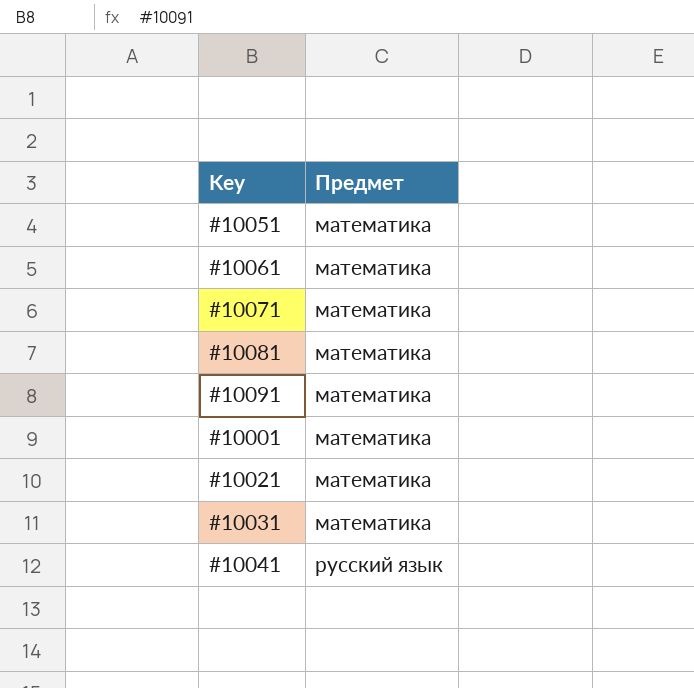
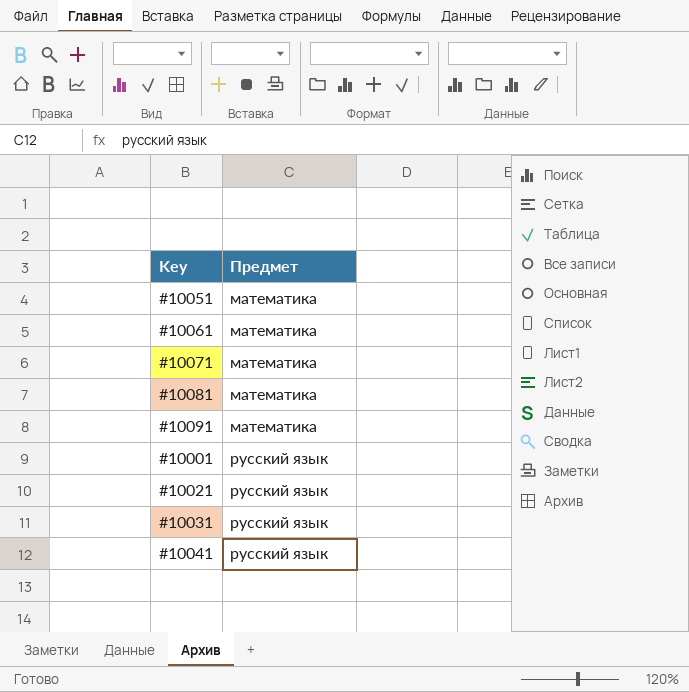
#10001 | Предмет: математика -> русский язык
#10021 | Предмет: математика -> русский язык
#10031 | Предмет: математика -> русский язык

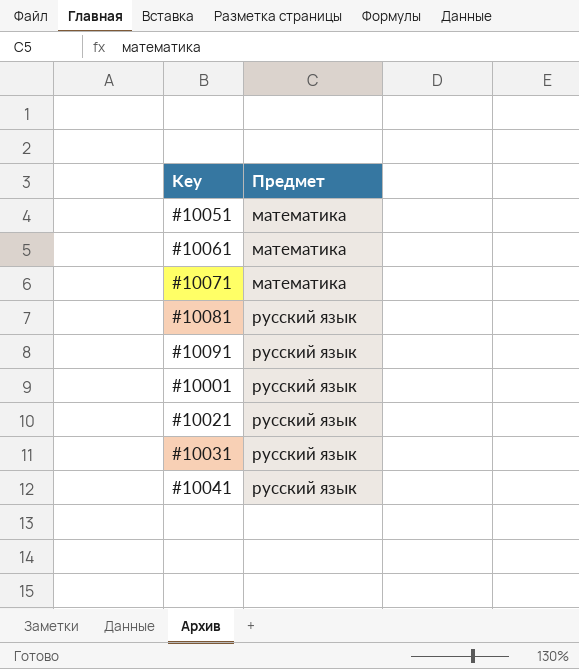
#10081 | Предмет: математика -> русский язык
#10091 | Предмет: математика -> русский язык

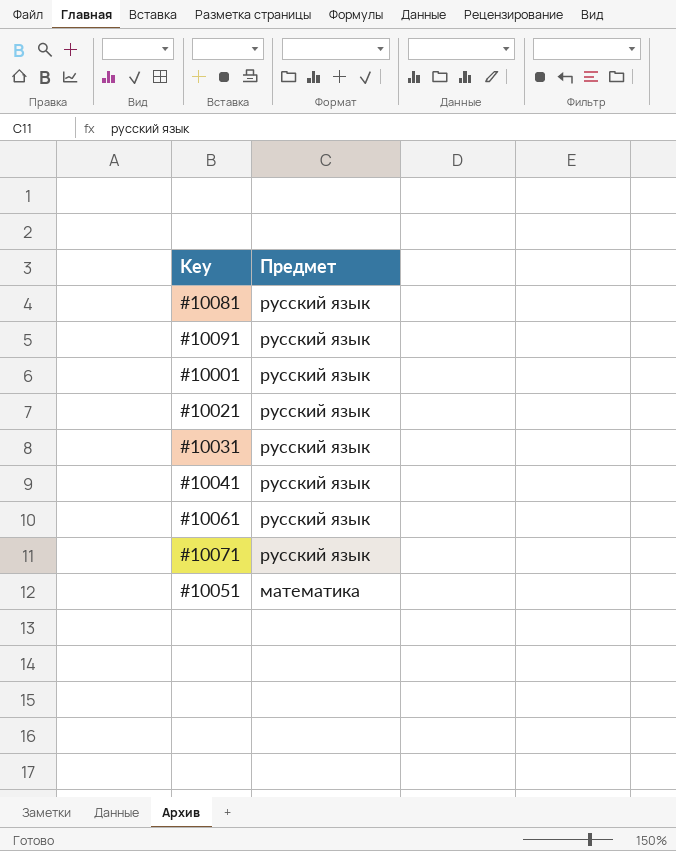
row order: Предмет ascending -> Предмет descending
#10061 | Предмет: математика -> русский язык
#10071 | Предмет: математика -> русский язык

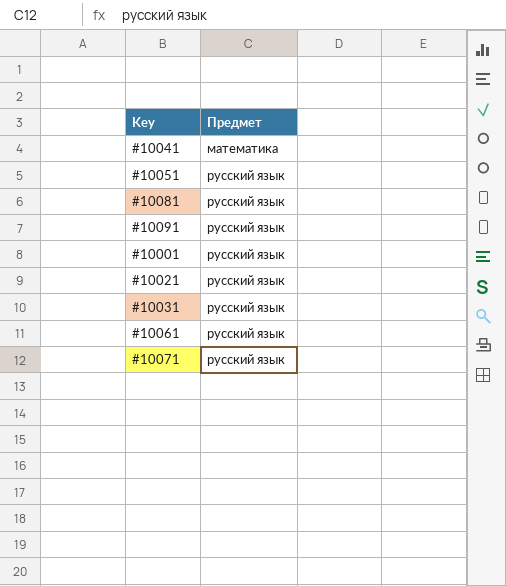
row order: Предмет descending -> Предмет ascending
#10041 | Предмет: русский язык -> математика
#10051 | Предмет: математика -> русский язык

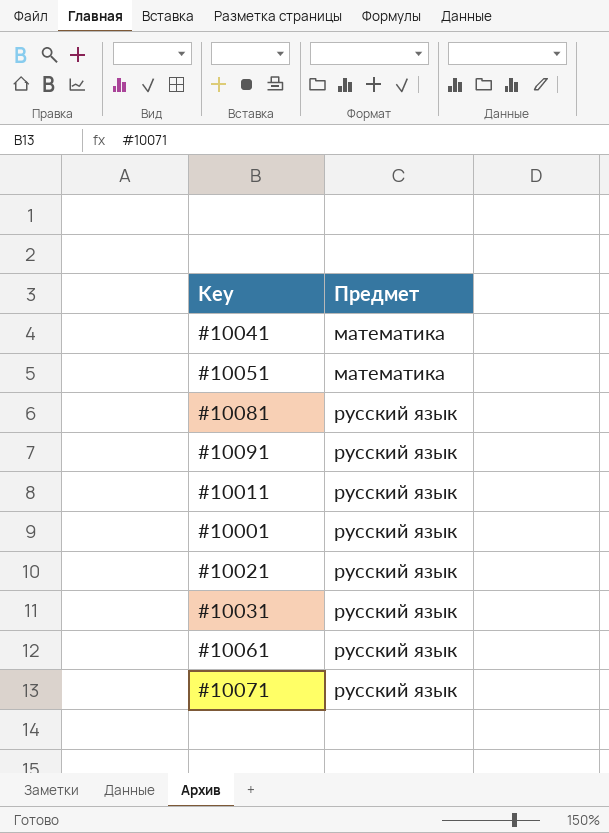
#10051 | Предмет: русский язык -> математика
row #10011: none -> русский язык

